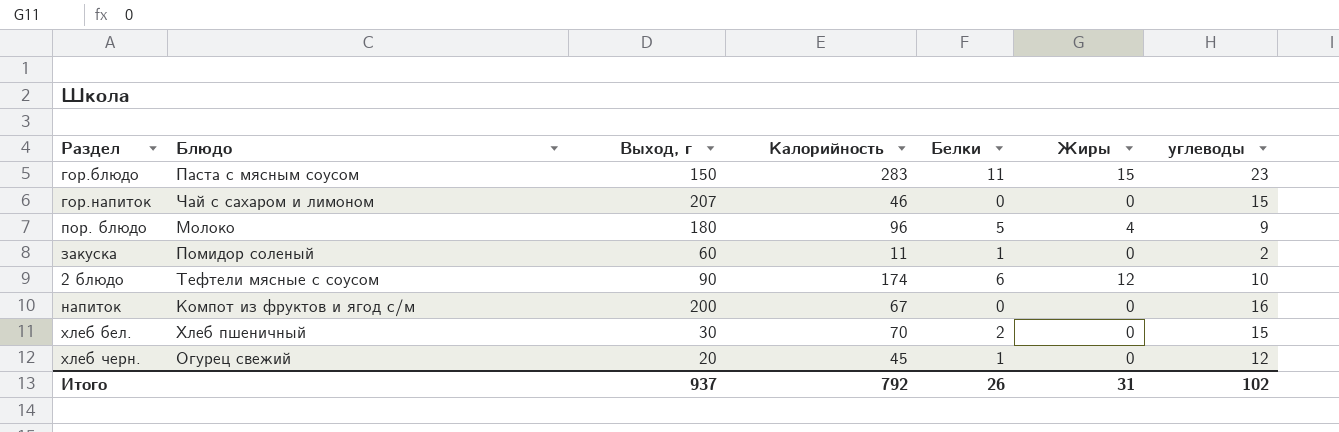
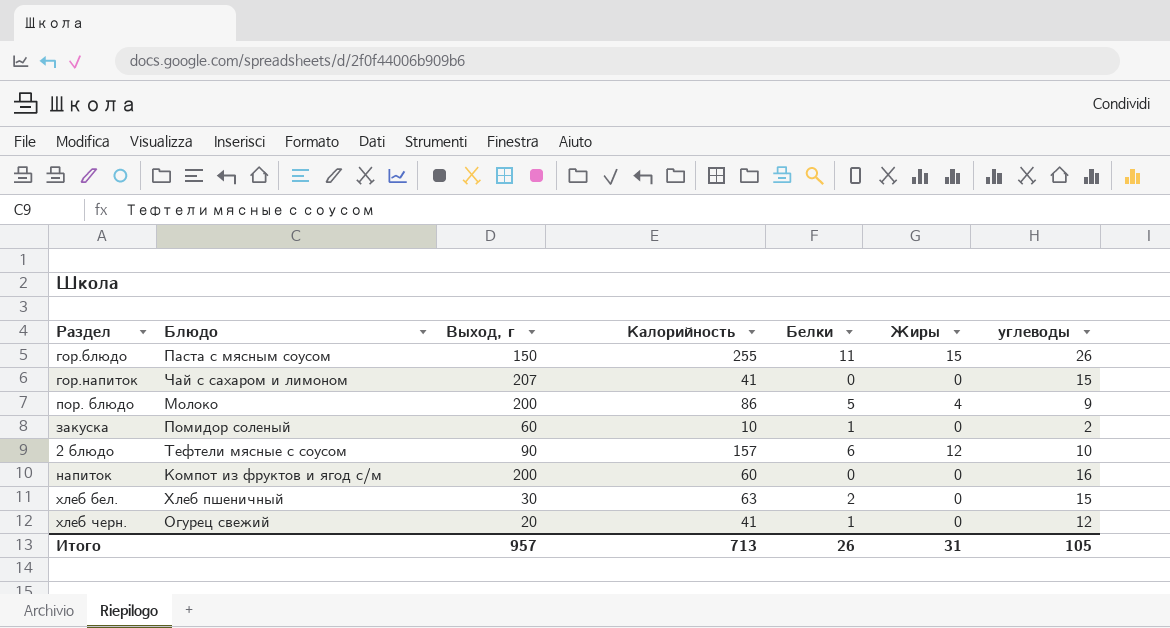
гор.блюдо | Калорийность: 283 -> 255
гор.блюдо | углеводы: 23 -> 26
гор.напиток | Калорийность: 46 -> 41
пор. блюдо | Выход, г: 180 -> 200
пор. блюдо | Калорийность: 96 -> 86
закуска | Калорийность: 11 -> 10
2 блюдо | Калорийность: 174 -> 157
напиток | Калорийность: 67 -> 60
хлеб бел. | Калорийность: 70 -> 63
хлеб черн. | Калорийность: 45 -> 41
Итого | Выход, г: 937 -> 957
Итого | Калорийность: 792 -> 713
Итого | углеводы: 102 -> 105

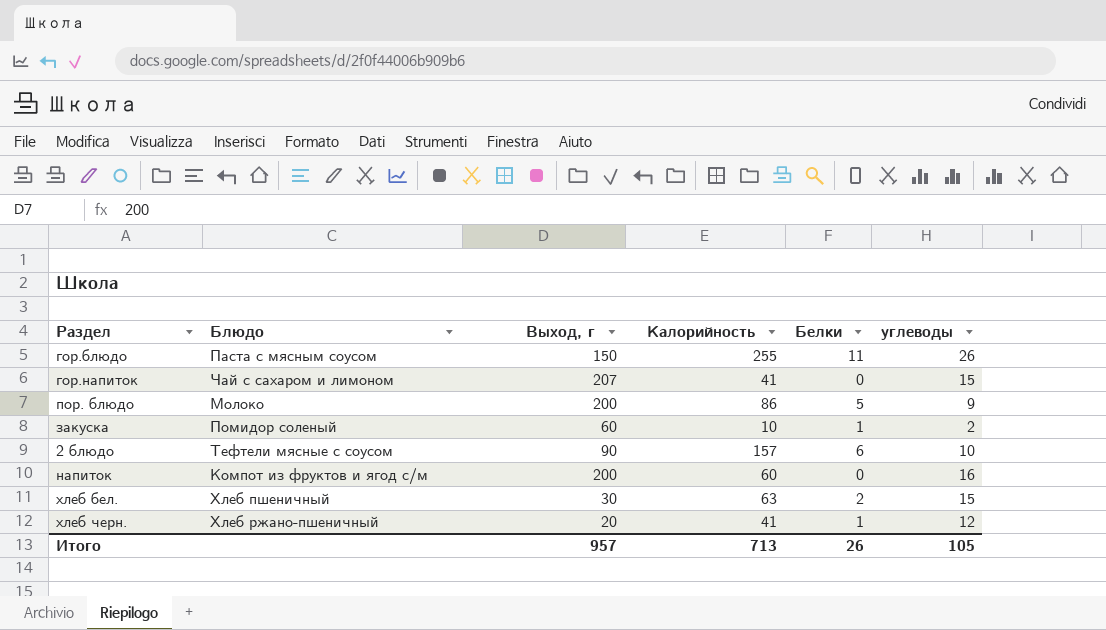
column Жиры | position: 6 -> none
хлеб черн. | Блюдо: Огурец свежий -> Хлеб ржано-пшеничный

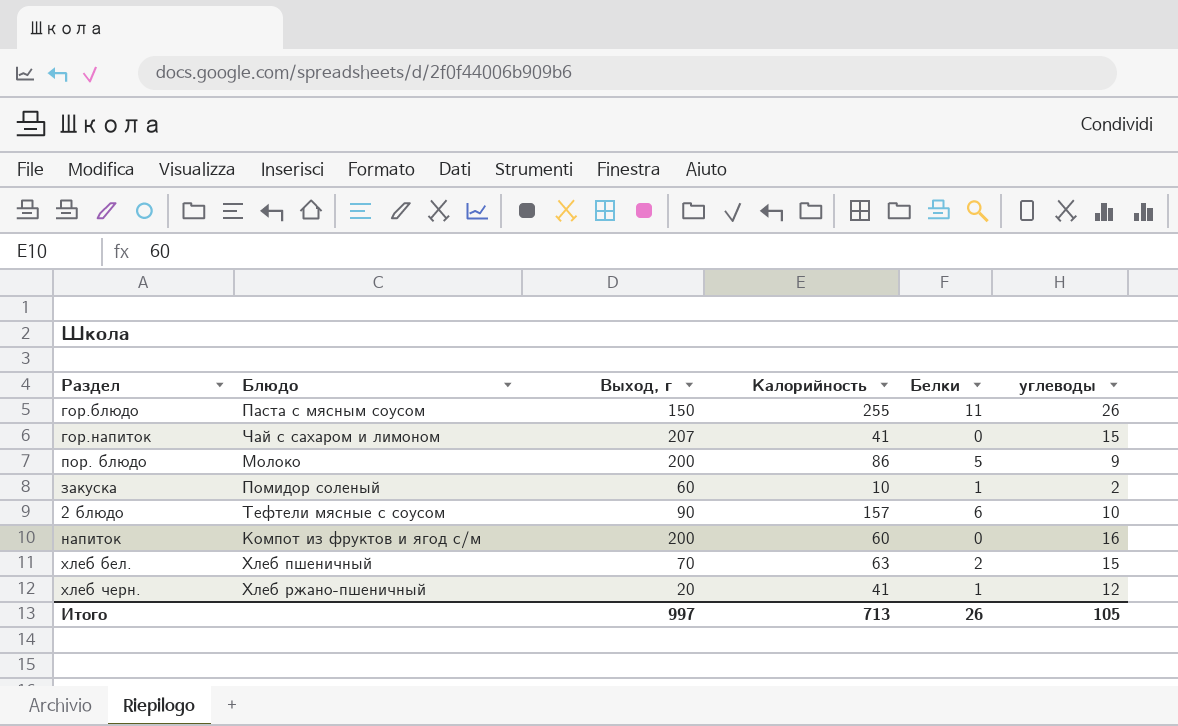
хлеб бел. | Выход, г: 30 -> 70
Итого | Выход, г: 957 -> 997

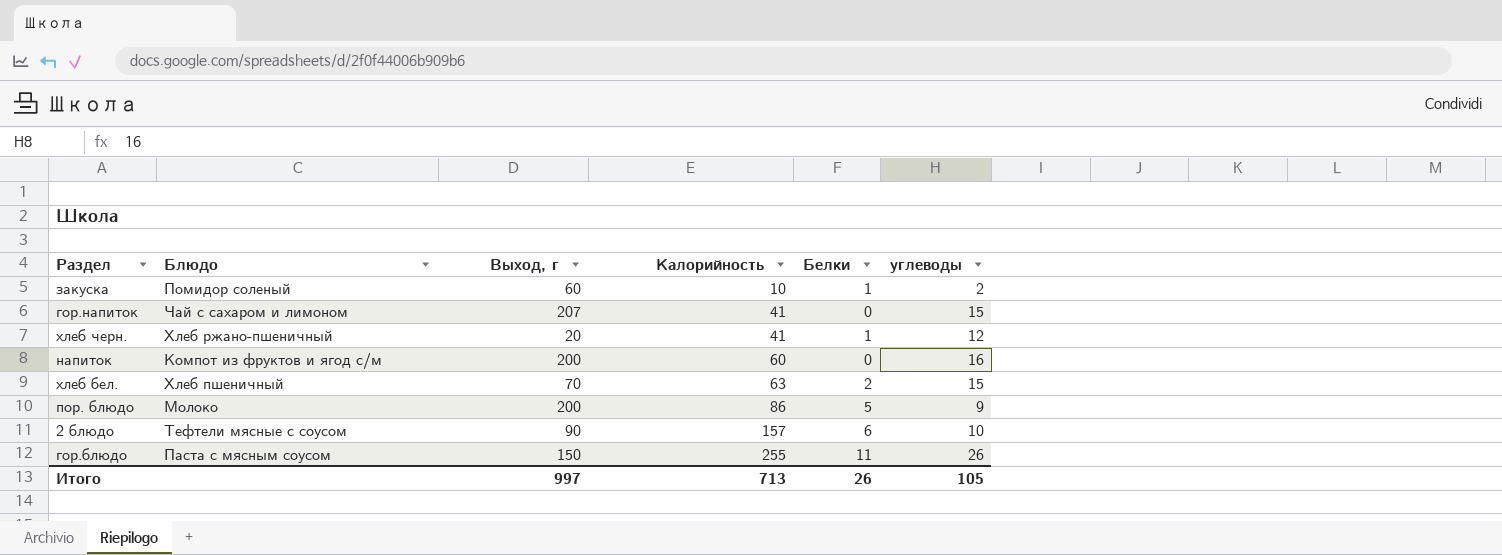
row order: none -> Калорийность ascending

